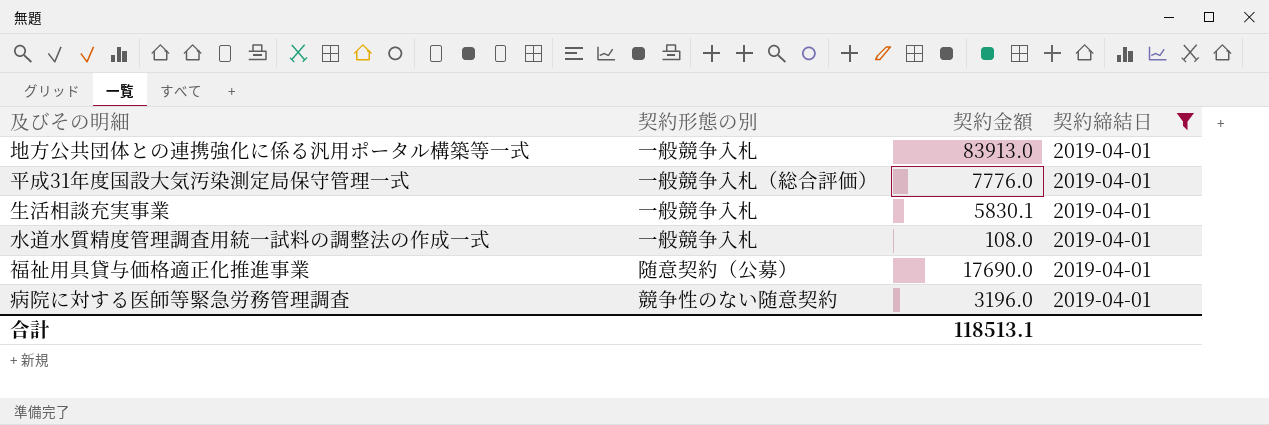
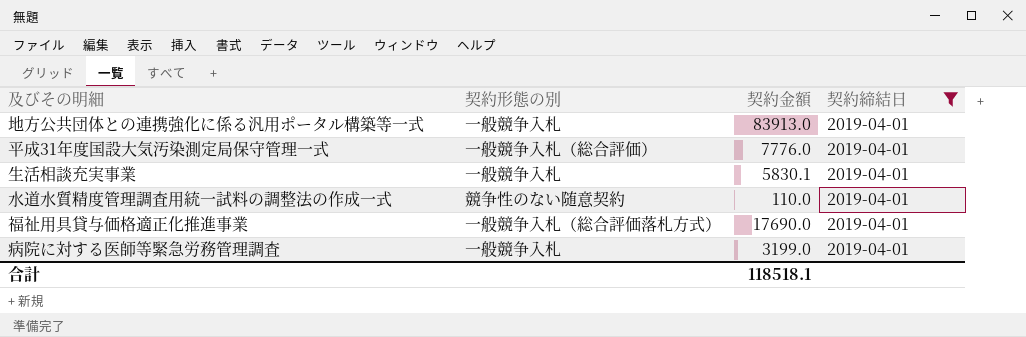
水道水質精度管理調査用統一試料の調整法の作成一式 | 契約形態の別: 一般競争入札 -> 競争性のない随意契約
水道水質精度管理調査用統一試料の調整法の作成一式 | 契約金額: 108.0 -> 110.0
福祉用具貸与価格適正化推進事業 | 契約形態の別: 随意契約（公募） -> 一般競争入札（総合評価落札方式）
病院に対する医師等緊急労務管理調査 | 契約形態の別: 競争性のない随意契約 -> 一般競争入札
病院に対する医師等緊急労務管理調査 | 契約金額: 3196.0 -> 3199.0
合計 | 契約金額: 118513.1 -> 118518.1

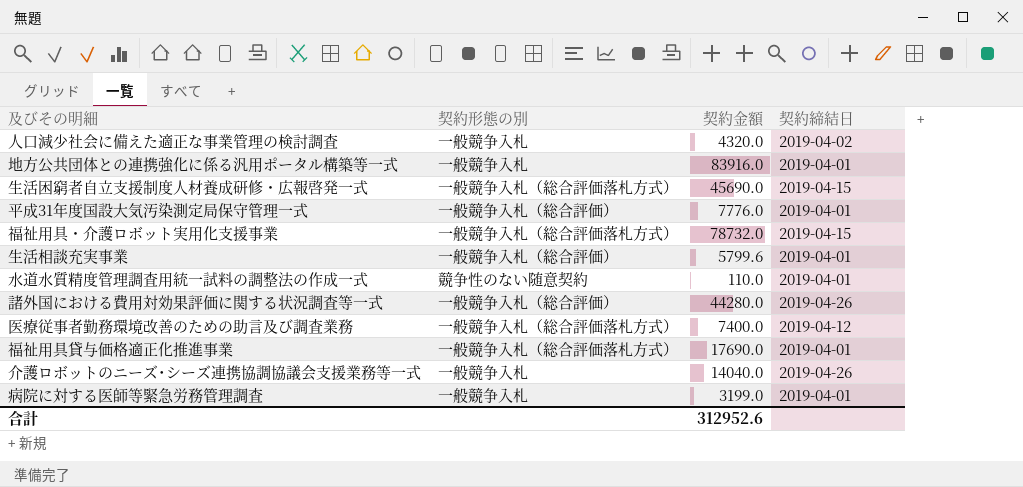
filter: 契約締結日 = 2019-04-01 -> none
地方公共団体との連携強化に係る汎用ポータル構築等一式 | 契約金額: 83913.0 -> 83916.0
生活相談充実事業 | 契約形態の別: 一般競争入札 -> 一般競争入札（総合評価）
生活相談充実事業 | 契約金額: 5830.1 -> 5799.6
合計 | 契約金額: 118518.1 -> 312952.6

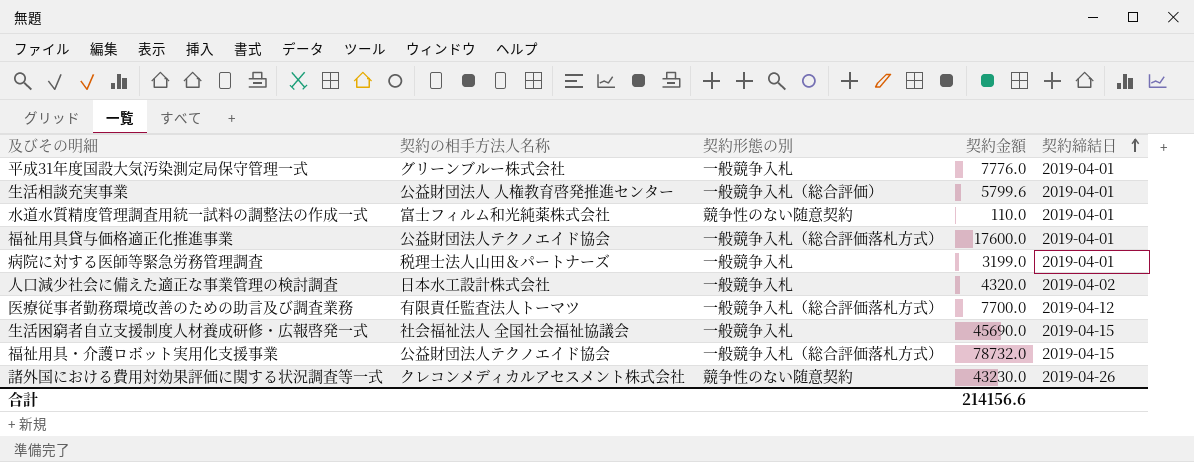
row order: none -> 契約締結日 ascending
column 契約の相手方法人名称 | position: none -> 2
row 地方公共団体との連携強化に係る汎用ポータル構築等一式: 一般競争入札 | 83916.0 | 2019-04-01 -> none
row 介護ロボットのニーズ･シーズ連携協調協議会支援業務等一式: 一般競争入札 | 14040.0 | 2019-04-26 -> none
平成31年度国設大気汚染測定局保守管理一式 | 契約形態の別: 一般競争入札（総合評価） -> 一般競争入札
福祉用具貸与価格適正化推進事業 | 契約金額: 17690.0 -> 17600.0
医療従事者勤務環境改善のための助言及び調査業務 | 契約金額: 7400.0 -> 7700.0
生活困窮者自立支援制度人材養成研修・広報啓発一式 | 契約形態の別: 一般競争入札（総合評価落札方式） -> 一般競争入札
諸外国における費用対効果評価に関する状況調査等一式 | 契約形態の別: 一般競争入札（総合評価） -> 競争性のない随意契約
諸外国における費用対効果評価に関する状況調査等一式 | 契約金額: 44280.0 -> 43230.0
合計 | 契約金額: 312952.6 -> 214156.6

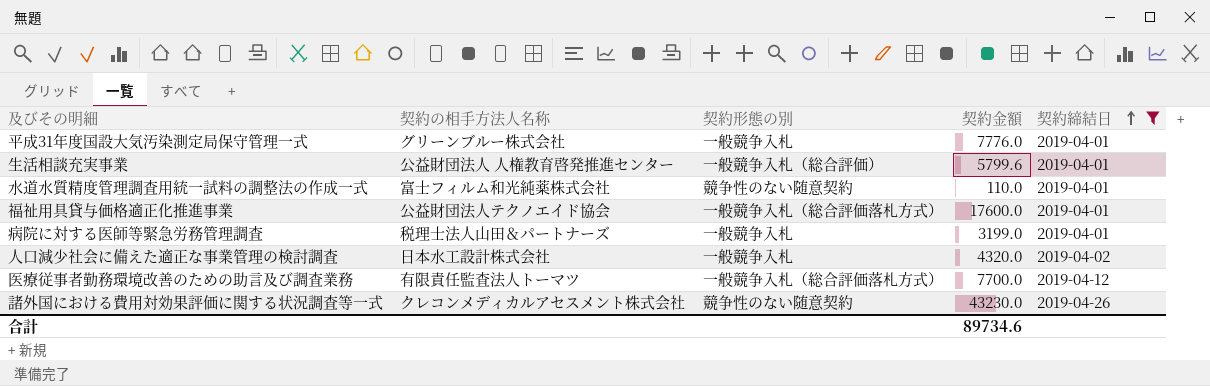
filter: none -> 契約締結日 != 2019-04-15
合計 | 契約金額: 214156.6 -> 89734.6

